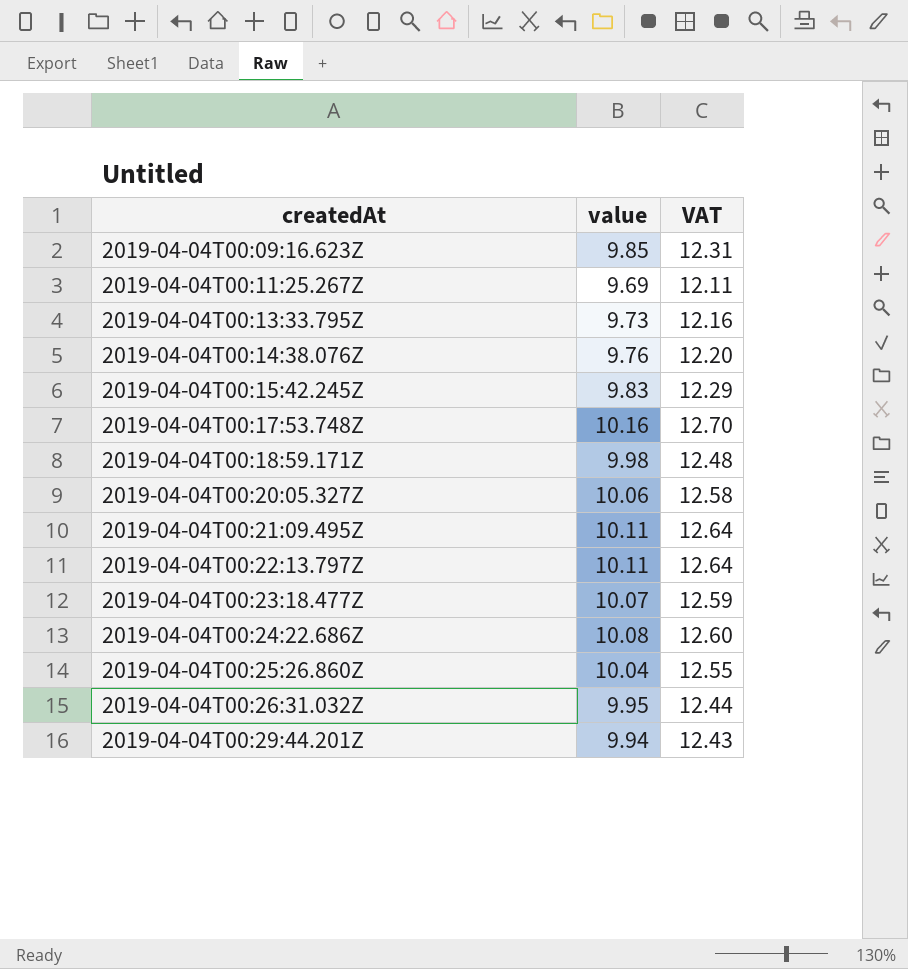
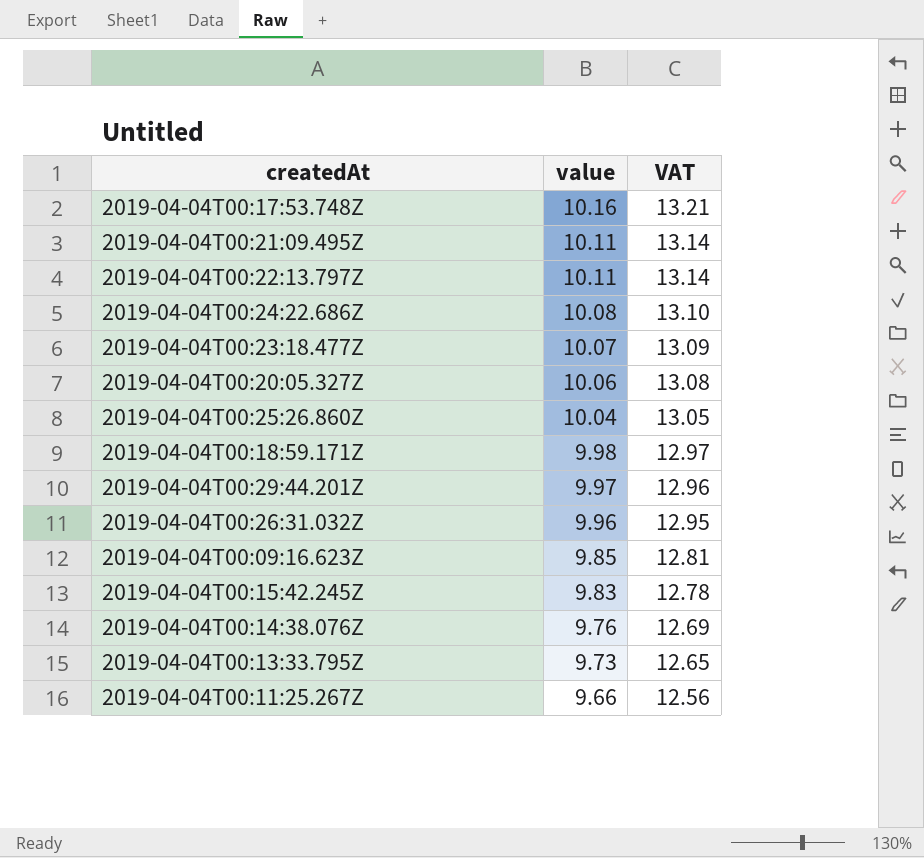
row order: createdAt ascending -> value descending
column VAT | formula: [value] * 1.25 -> [value] * 1.3
2019-04-04T00:29:44.201Z | value: 9.94 -> 9.97
2019-04-04T00:26:31.032Z | value: 9.95 -> 9.96
2019-04-04T00:11:25.267Z | value: 9.69 -> 9.66

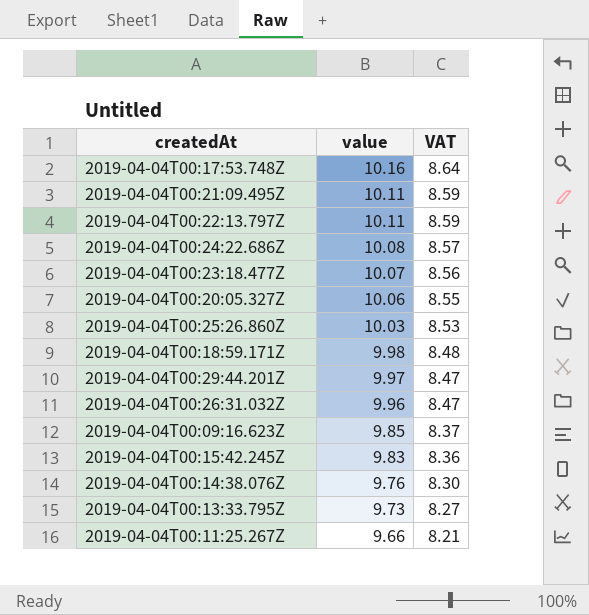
column VAT | formula: [value] * 1.3 -> [value] * 0.85
2019-04-04T00:25:26.860Z | value: 10.04 -> 10.03

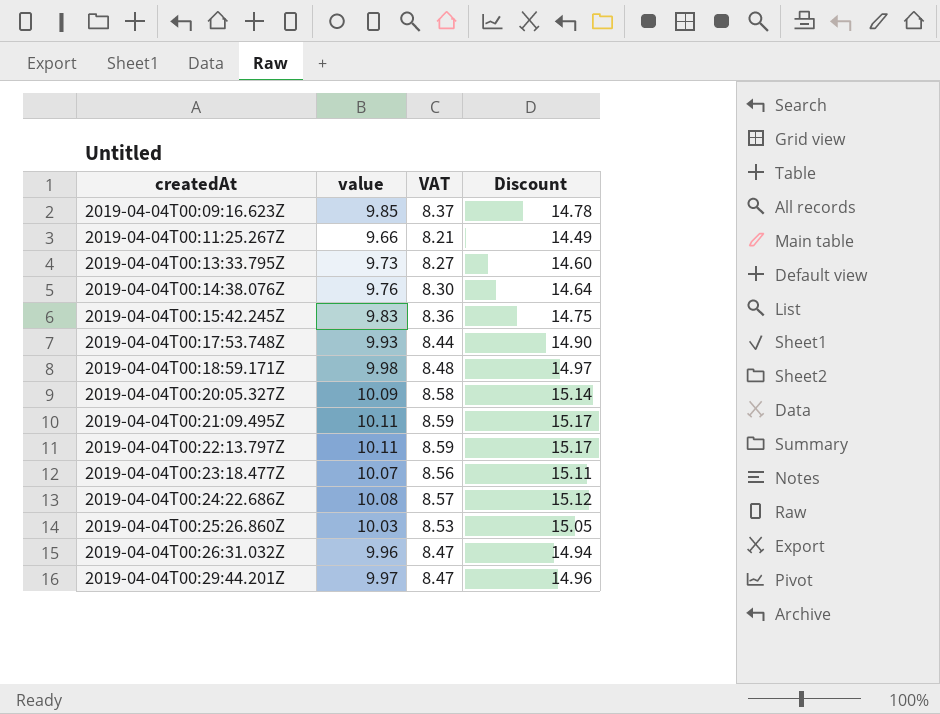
row order: value descending -> createdAt ascending
column Discount | formula: none -> [value] * 1.5
2019-04-04T00:17:53.748Z | value: 10.16 -> 9.93
2019-04-04T00:17:53.748Z | VAT: 8.64 -> 8.44
2019-04-04T00:20:05.327Z | value: 10.06 -> 10.09
2019-04-04T00:20:05.327Z | VAT: 8.55 -> 8.58

